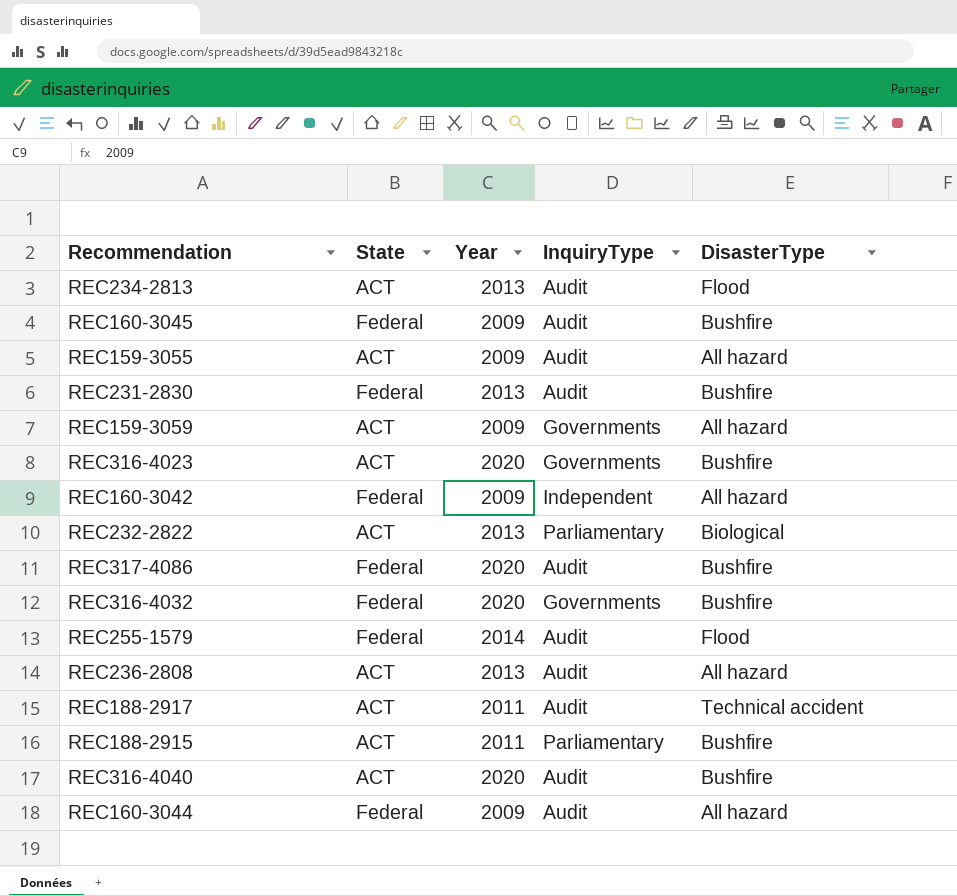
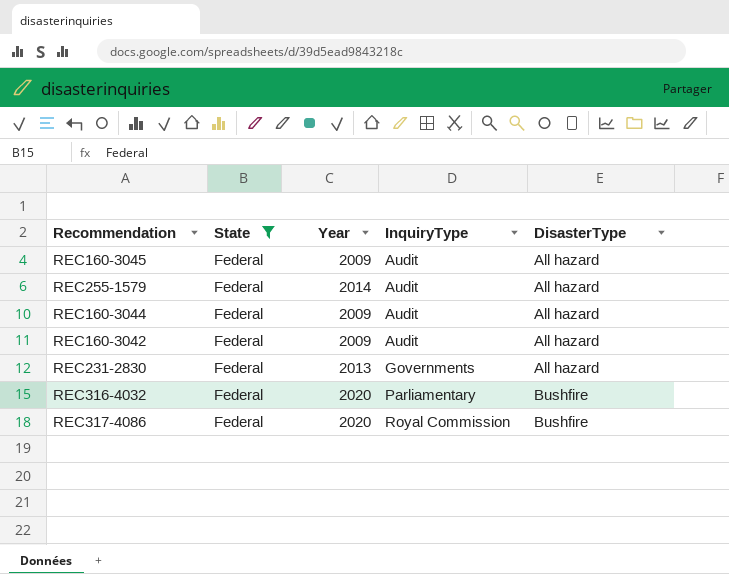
filter: none -> State = Federal
row order: none -> InquiryType ascending
REC160-3045 | DisasterType: Bushfire -> All hazard
REC255-1579 | DisasterType: Flood -> All hazard
REC160-3042 | InquiryType: Independent -> Audit
REC231-2830 | InquiryType: Audit -> Governments
REC231-2830 | DisasterType: Bushfire -> All hazard
REC316-4032 | InquiryType: Governments -> Parliamentary
REC317-4086 | InquiryType: Audit -> Royal Commission

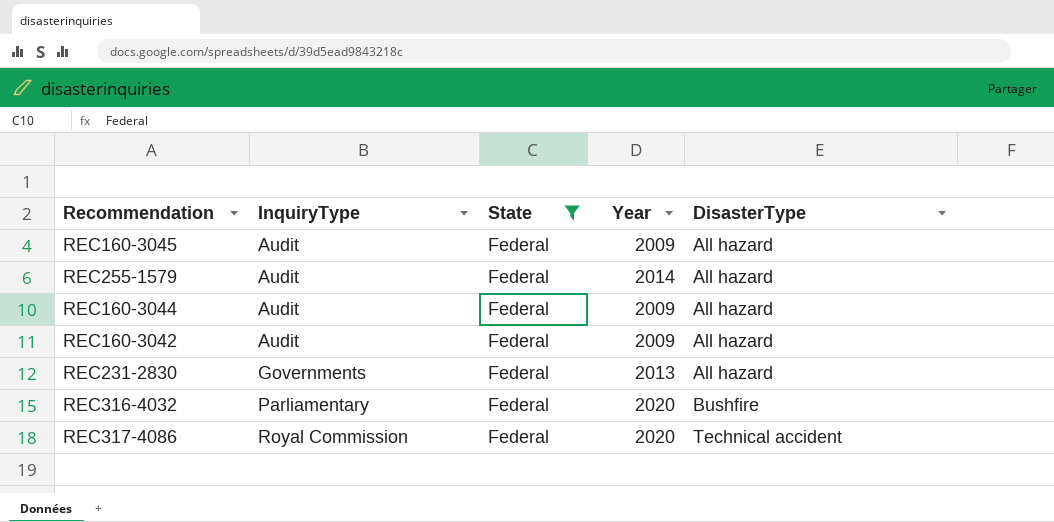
column InquiryType | position: 4 -> 2
REC317-4086 | DisasterType: Bushfire -> Technical accident

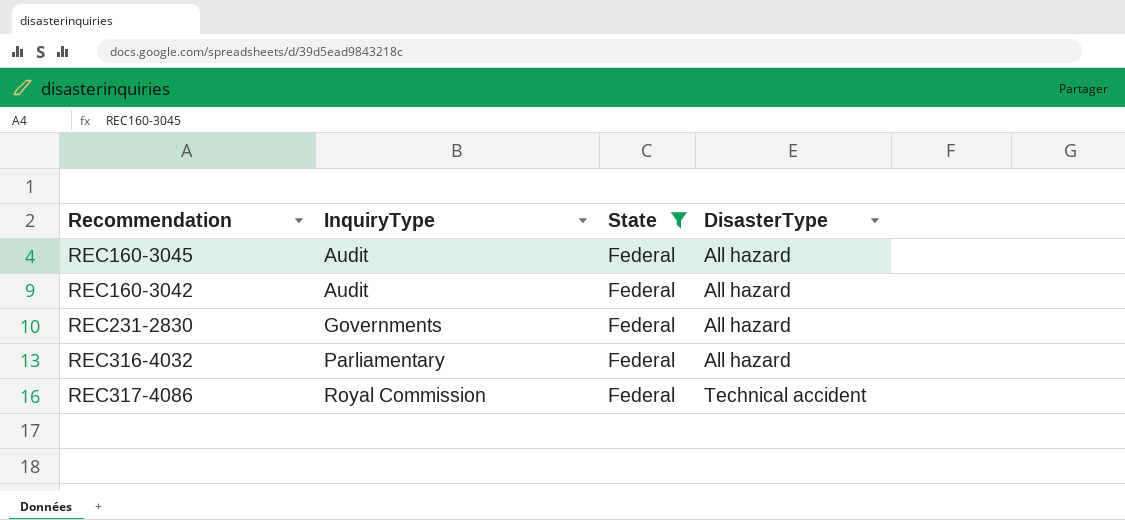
column Year | position: 4 -> none
row REC255-1579: Audit | Federal | 2014 | All hazard -> none
row REC160-3044: Audit | Federal | 2009 | All hazard -> none
REC316-4032 | DisasterType: Bushfire -> All hazard

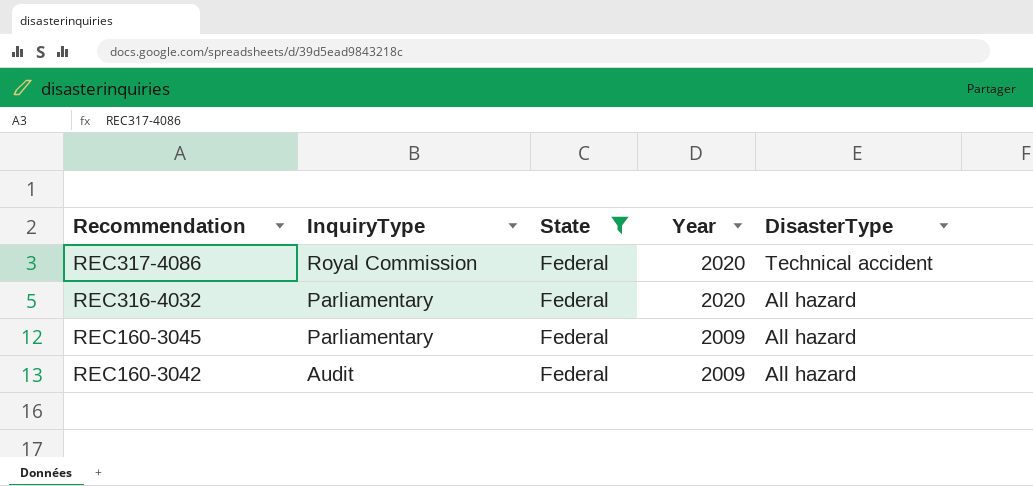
row order: InquiryType ascending -> Recommendation descending
column Year | position: none -> 4
row REC231-2830: Governments | Federal | All hazard -> none
REC160-3045 | InquiryType: Audit -> Parliamentary

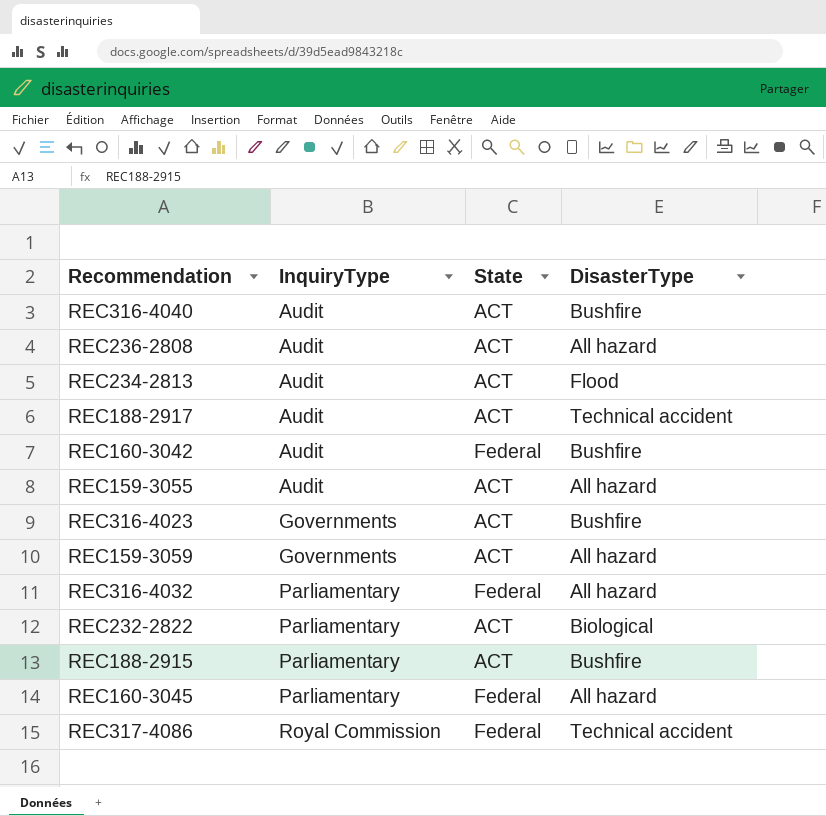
filter: State = Federal -> none
row order: Recommendation descending -> InquiryType ascending
column Year | position: 4 -> none
REC160-3042 | DisasterType: All hazard -> Bushfire

